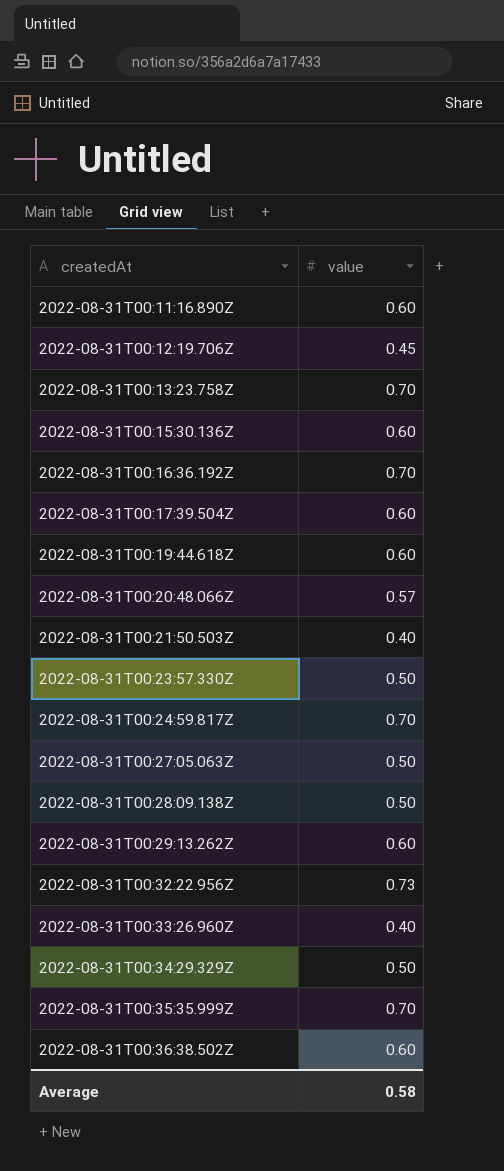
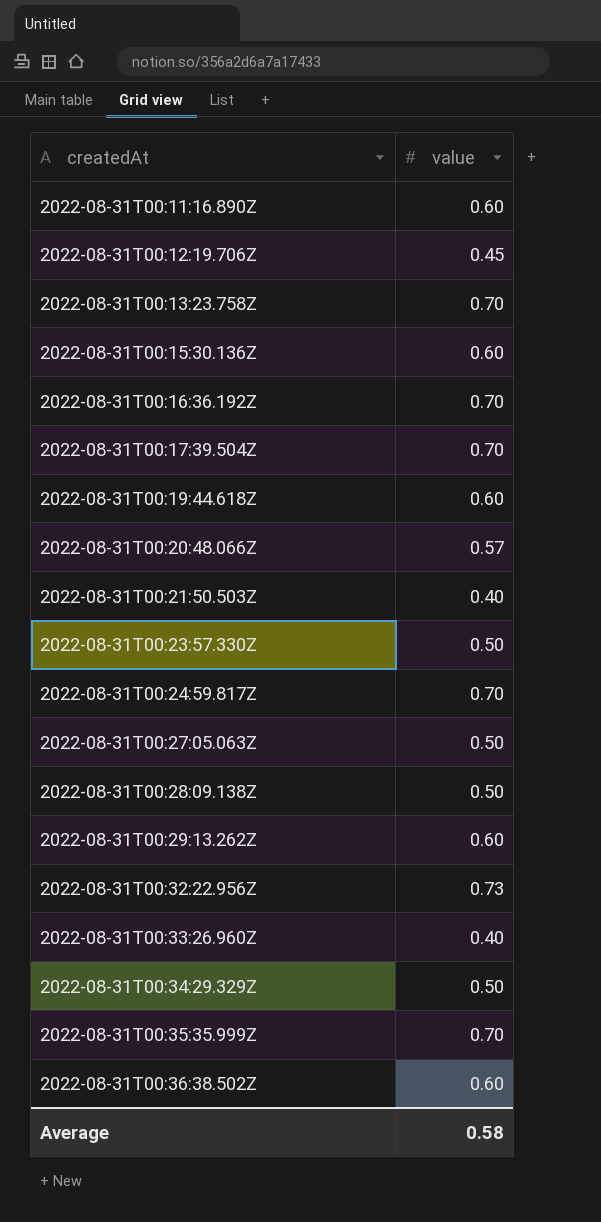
2022-08-31T00:17:39.504Z | value: 0.60 -> 0.70

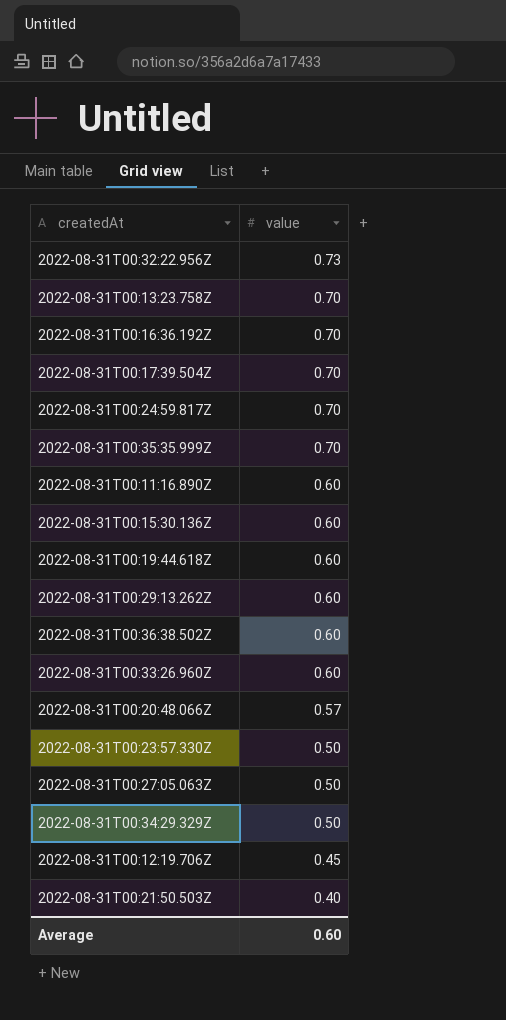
row order: createdAt ascending -> value descending
row 2022-08-31T00:28:09.138Z: 0.50 -> none
2022-08-31T00:33:26.960Z | value: 0.40 -> 0.60
Average | value: 0.58 -> 0.60

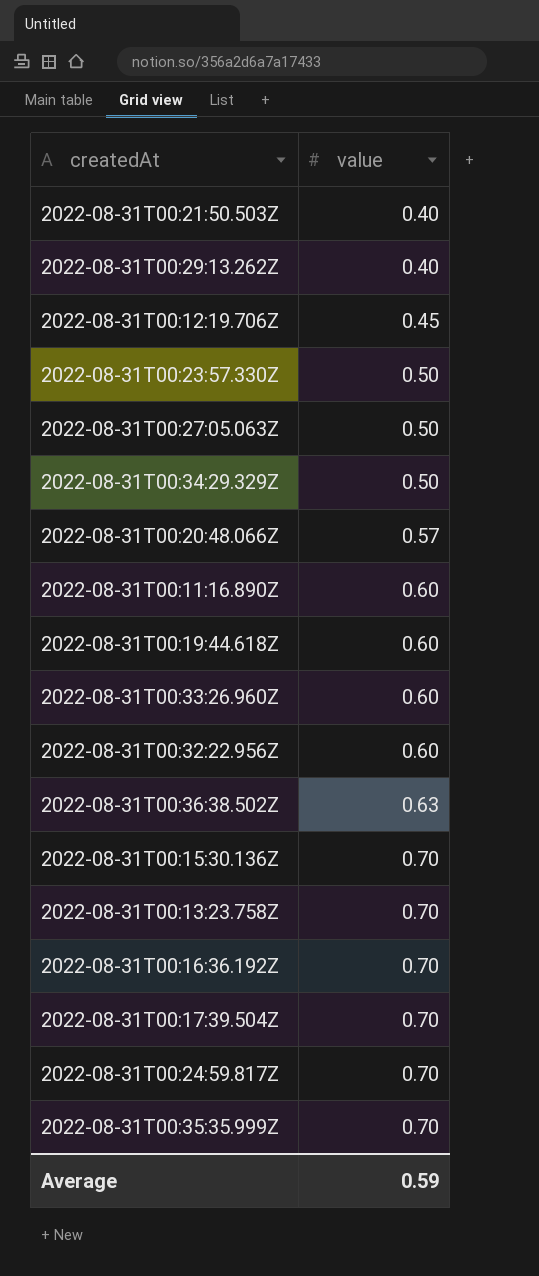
row order: value descending -> value ascending
2022-08-31T00:29:13.262Z | value: 0.60 -> 0.40
2022-08-31T00:32:22.956Z | value: 0.73 -> 0.60
2022-08-31T00:36:38.502Z | value: 0.60 -> 0.63
2022-08-31T00:15:30.136Z | value: 0.60 -> 0.70
Average | value: 0.60 -> 0.59

